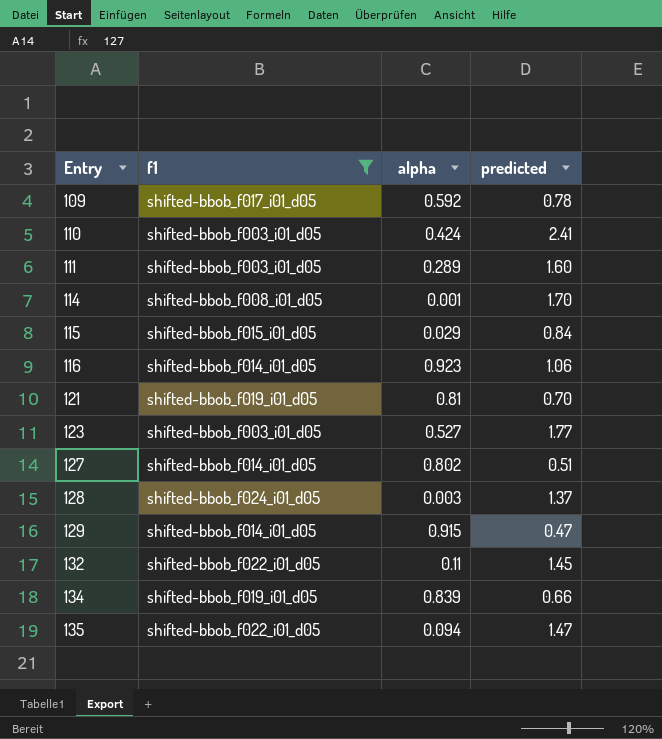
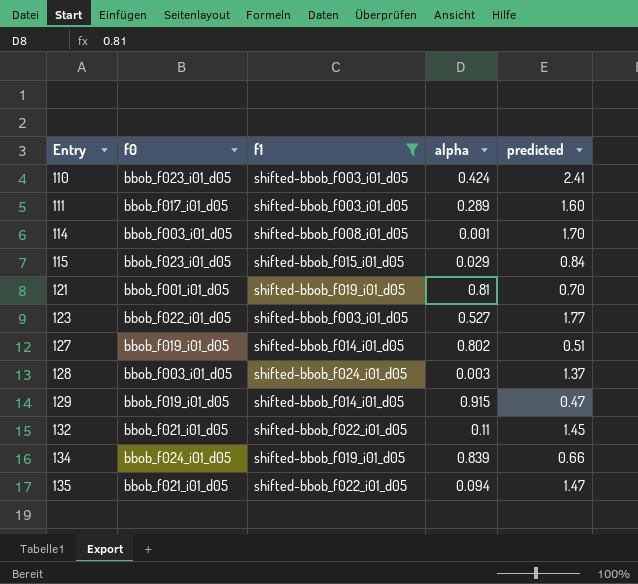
column f0 | position: none -> 2
row 109: shifted-bbob_f017_i01_d05 | 0.592 | 0.78 -> none
row 116: shifted-bbob_f014_i01_d05 | 0.923 | 1.06 -> none

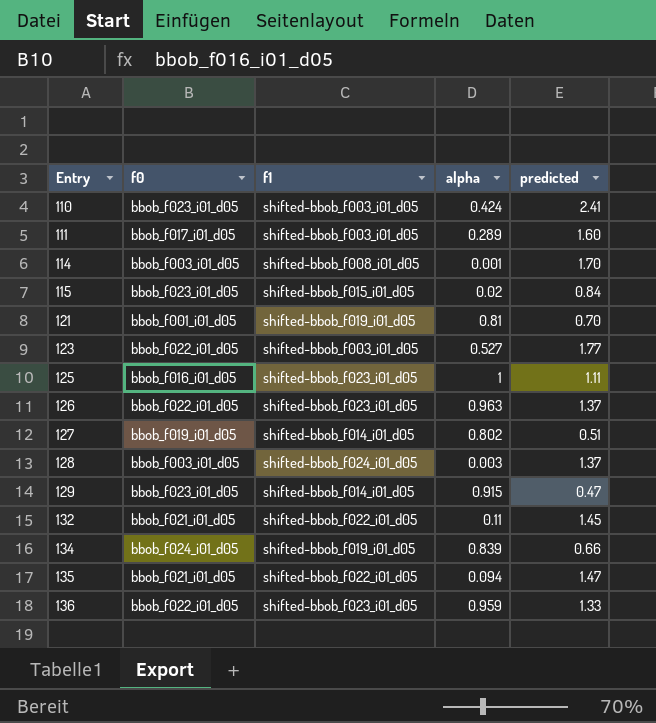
filter: f1 != shifted-bbob_f023_i01_d05 -> none
115 | alpha: 0.029 -> 0.02
129 | f0: bbob_f019_i01_d05 -> bbob_f023_i01_d05

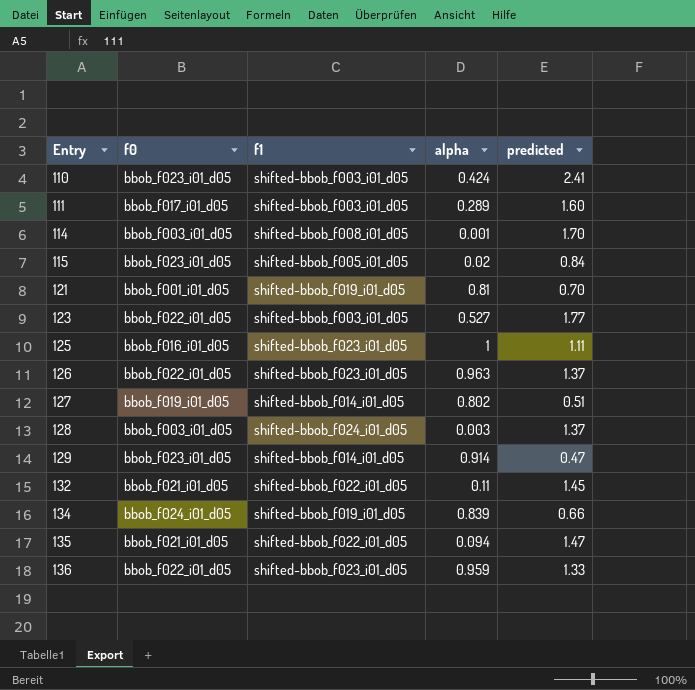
115 | f1: shifted-bbob_f015_i01_d05 -> shifted-bbob_f005_i01_d05
129 | alpha: 0.915 -> 0.914

